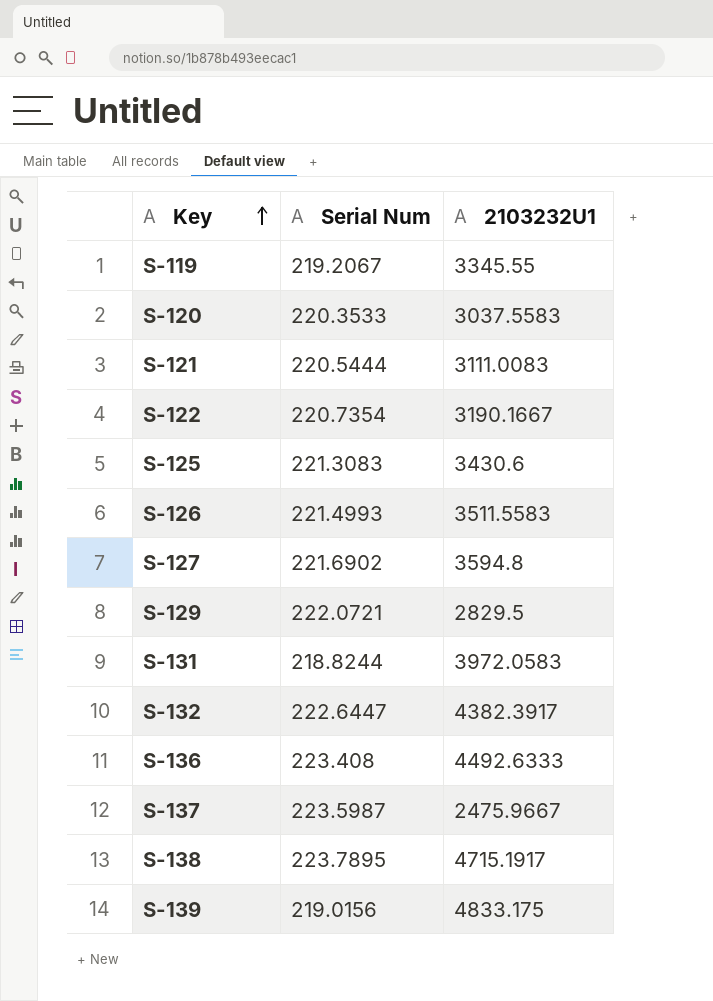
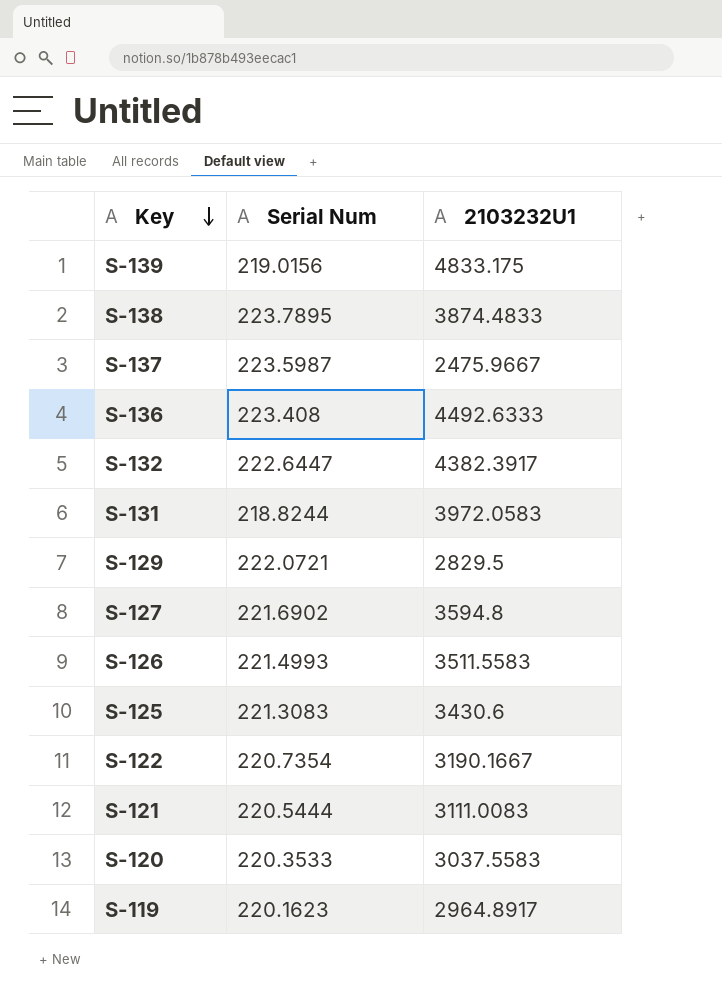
row order: Key ascending -> Key descending
S-138 | 2103232U1: 4715.1917 -> 3874.4833
S-119 | Serial Num: 219.2067 -> 220.1623
S-119 | 2103232U1: 3345.55 -> 2964.8917

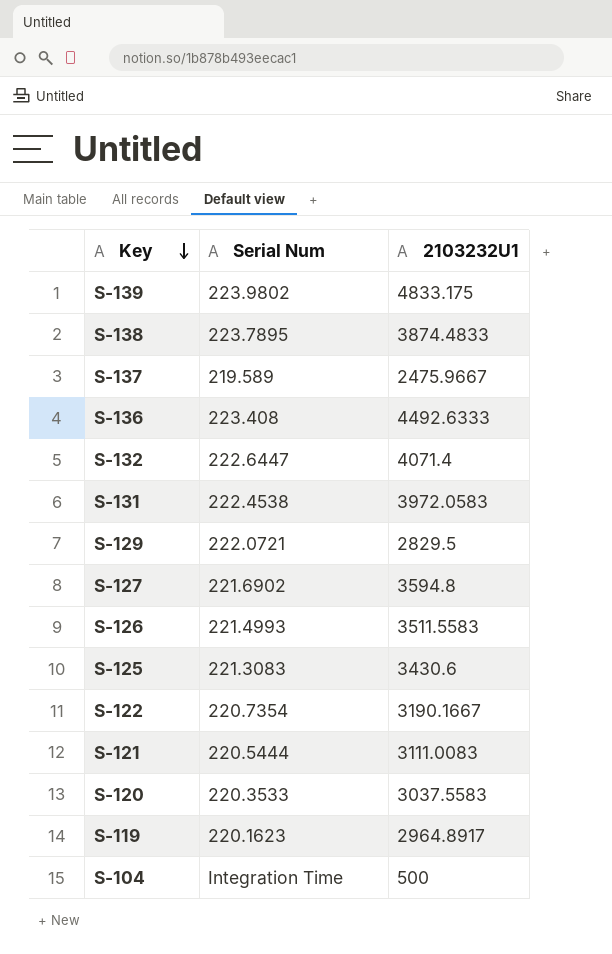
S-139 | Serial Num: 219.0156 -> 223.9802
S-137 | Serial Num: 223.5987 -> 219.589
S-132 | 2103232U1: 4382.3917 -> 4071.4
S-131 | Serial Num: 218.8244 -> 222.4538
row S-104: none -> Integration Time | 500

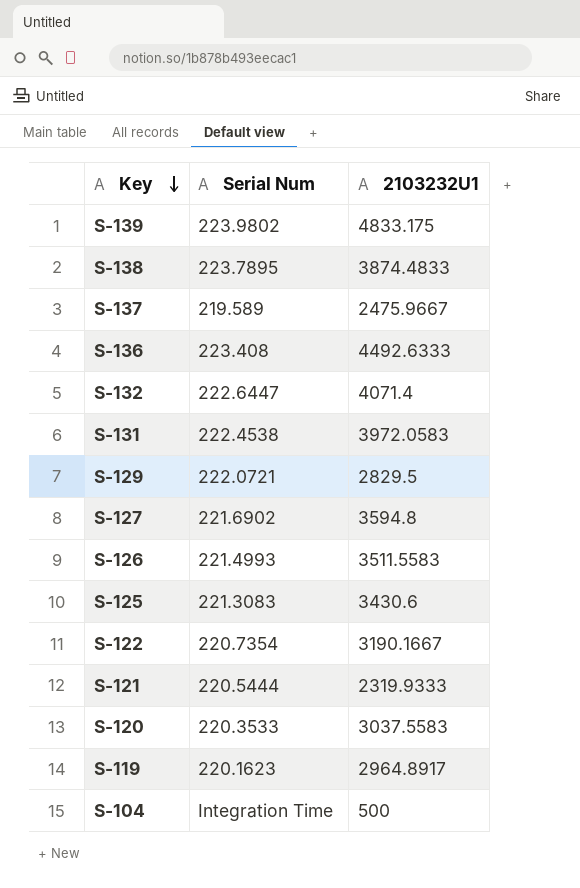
S-121 | 2103232U1: 3111.0083 -> 2319.9333

